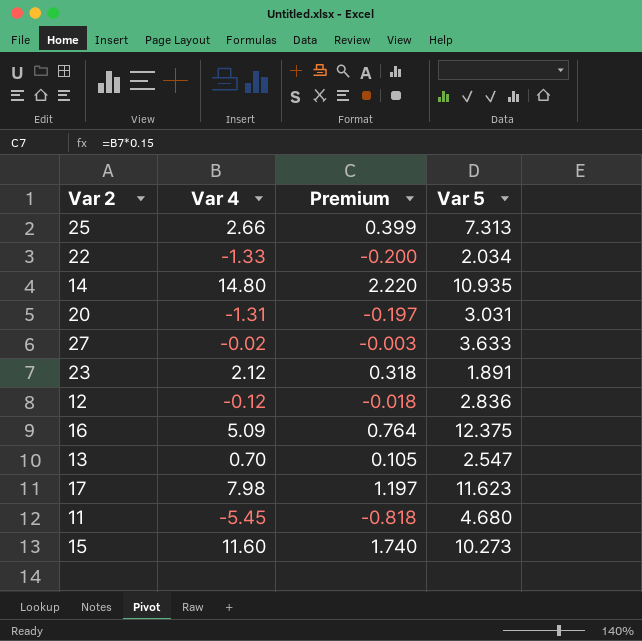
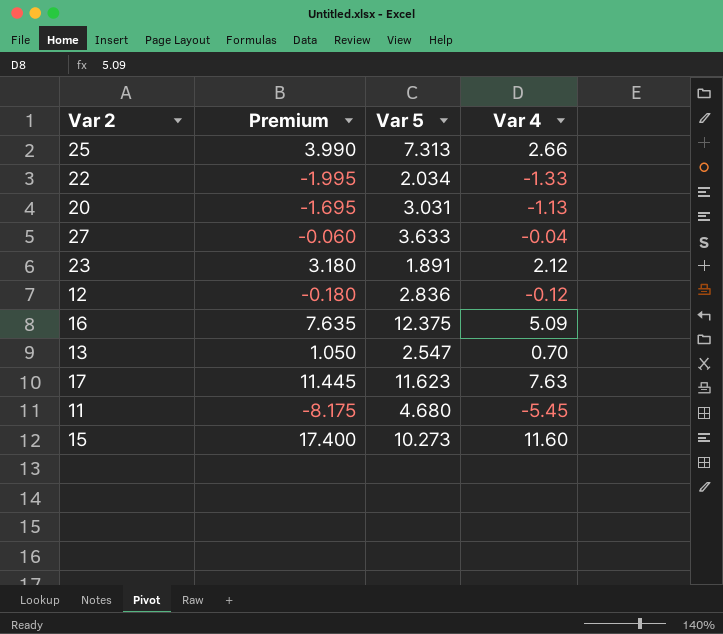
column Premium | formula: [Var 4] * 0.15 -> [Var 4] * 1.5
column Var 4 | position: 2 -> 4
row 14: 14.80 | 2.220 | 10.935 -> none
20 | Var 4: -1.31 -> -1.13
27 | Var 4: -0.02 -> -0.04
17 | Var 4: 7.98 -> 7.63

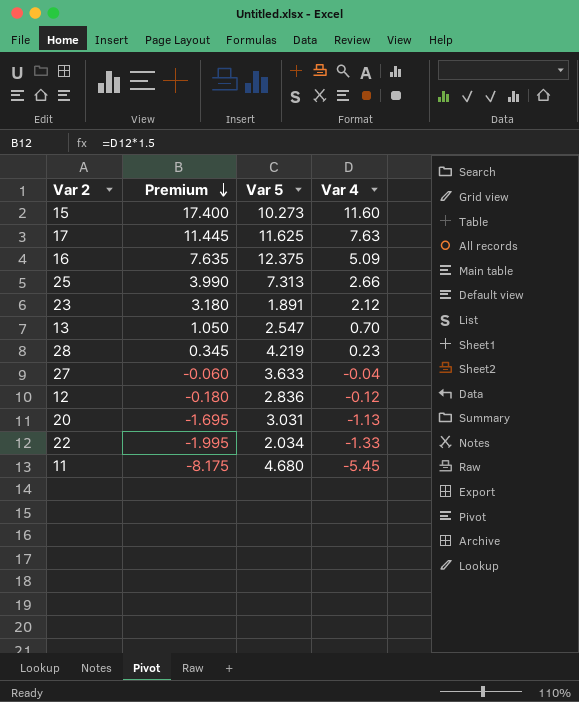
row order: none -> Premium descending
17 | Var 5: 11.623 -> 11.625
row 28: none -> 0.345 | 4.219 | 0.23

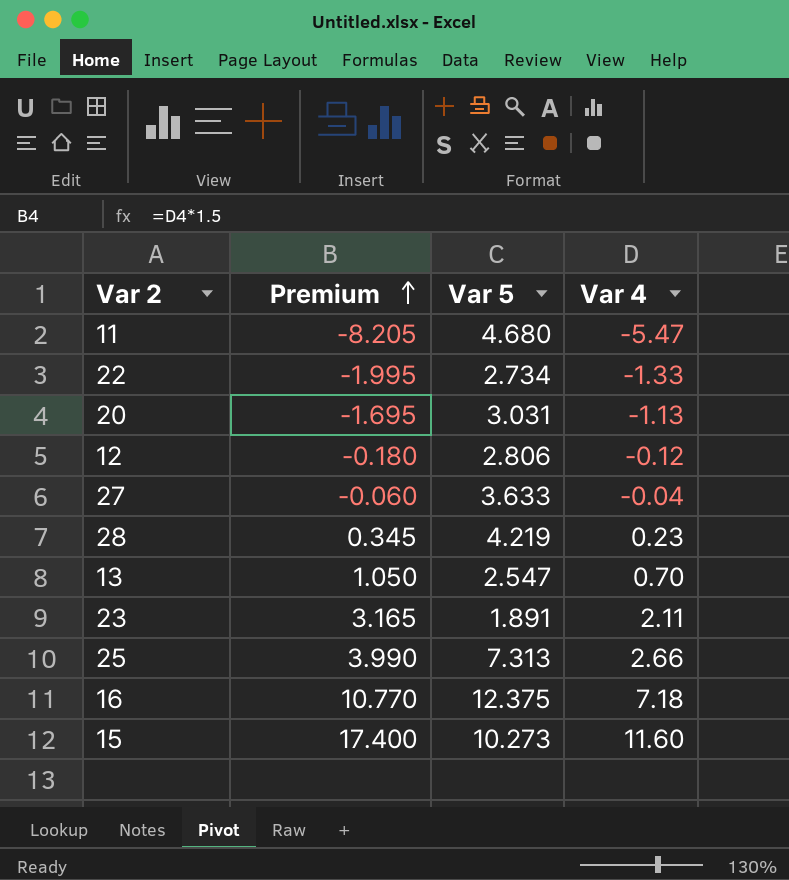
row order: Premium descending -> Premium ascending
row 17: 11.445 | 11.625 | 7.63 -> none
11 | Premium: -8.175 -> -8.205
11 | Var 4: -5.45 -> -5.47
22 | Var 5: 2.034 -> 2.734
12 | Var 5: 2.836 -> 2.806
23 | Premium: 3.180 -> 3.165
23 | Var 4: 2.12 -> 2.11
16 | Premium: 7.635 -> 10.770
16 | Var 4: 5.09 -> 7.18

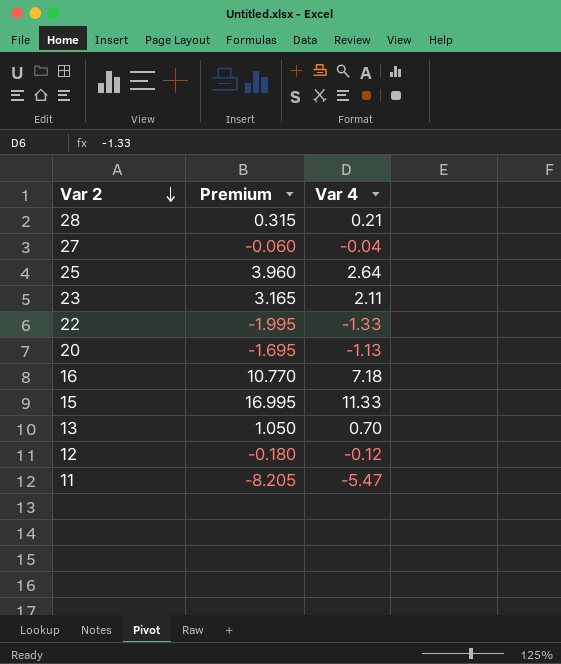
row order: Premium ascending -> Var 2 descending
column Var 5 | position: 3 -> none
28 | Premium: 0.345 -> 0.315
28 | Var 4: 0.23 -> 0.21
25 | Premium: 3.990 -> 3.960
25 | Var 4: 2.66 -> 2.64
15 | Premium: 17.400 -> 16.995
15 | Var 4: 11.60 -> 11.33

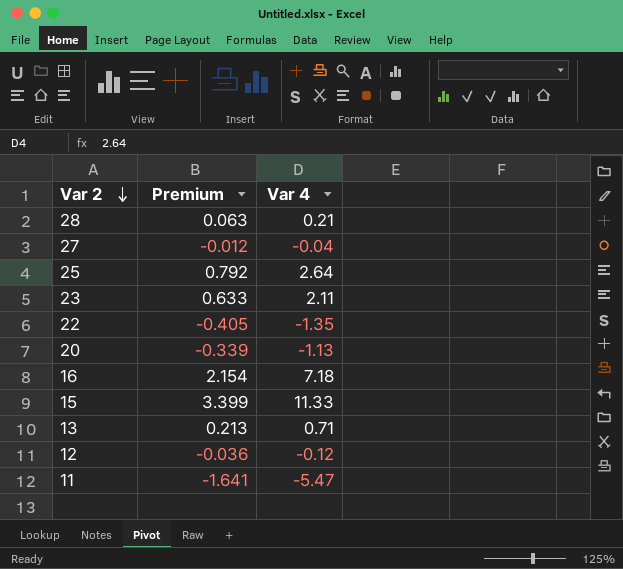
column Premium | formula: [Var 4] * 1.5 -> [Var 4] * 0.3
22 | Var 4: -1.33 -> -1.35
13 | Var 4: 0.70 -> 0.71

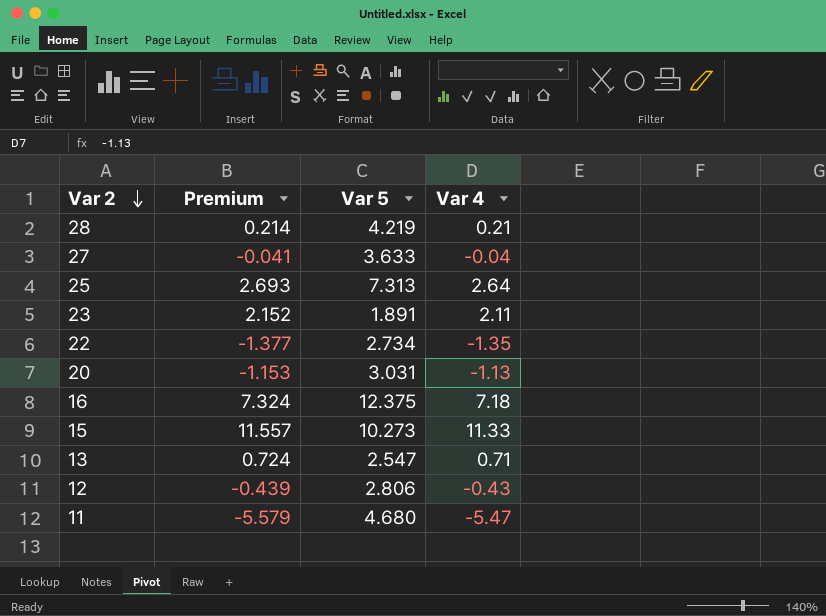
column Premium | formula: [Var 4] * 0.3 -> [Var 4] * 1.02
column Var 5 | position: none -> 3
12 | Var 4: -0.12 -> -0.43

